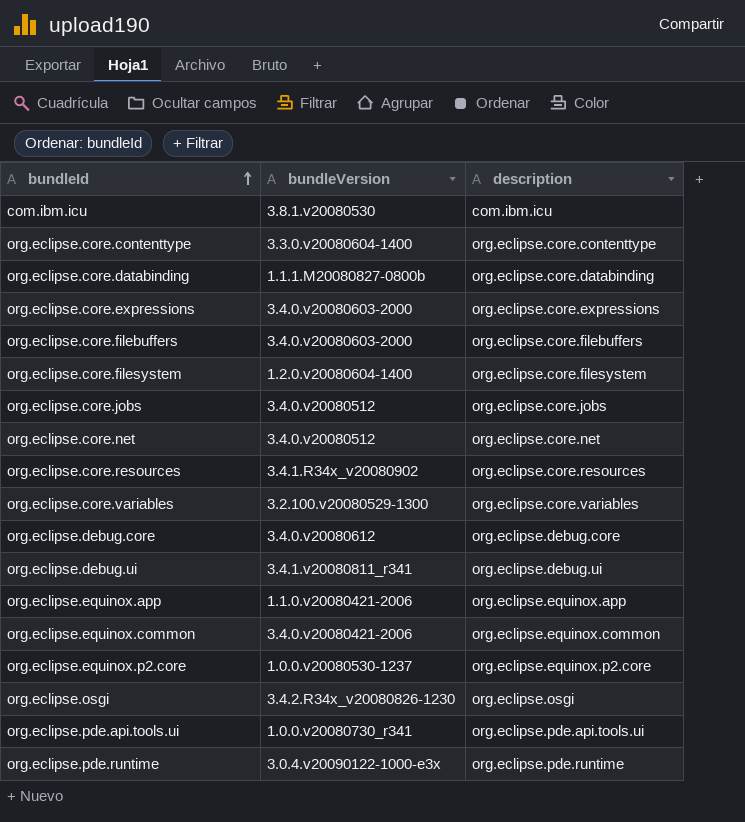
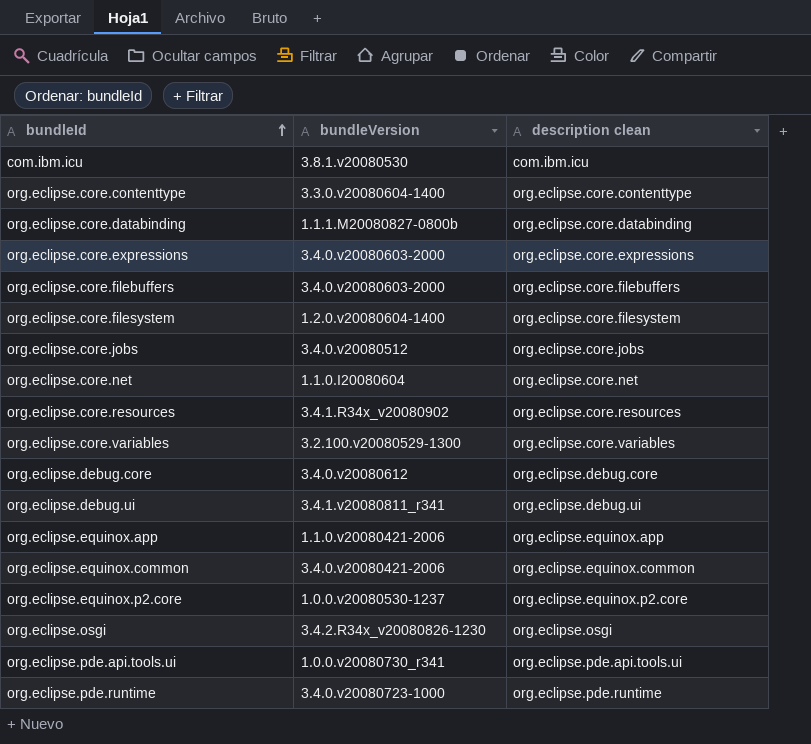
column name: description -> description clean
org.eclipse.core.net | bundleVersion: 3.4.0.v20080512 -> 1.1.0.I20080604
org.eclipse.pde.runtime | bundleVersion: 3.0.4.v20090122-1000-e3x -> 3.4.0.v20080723-1000

